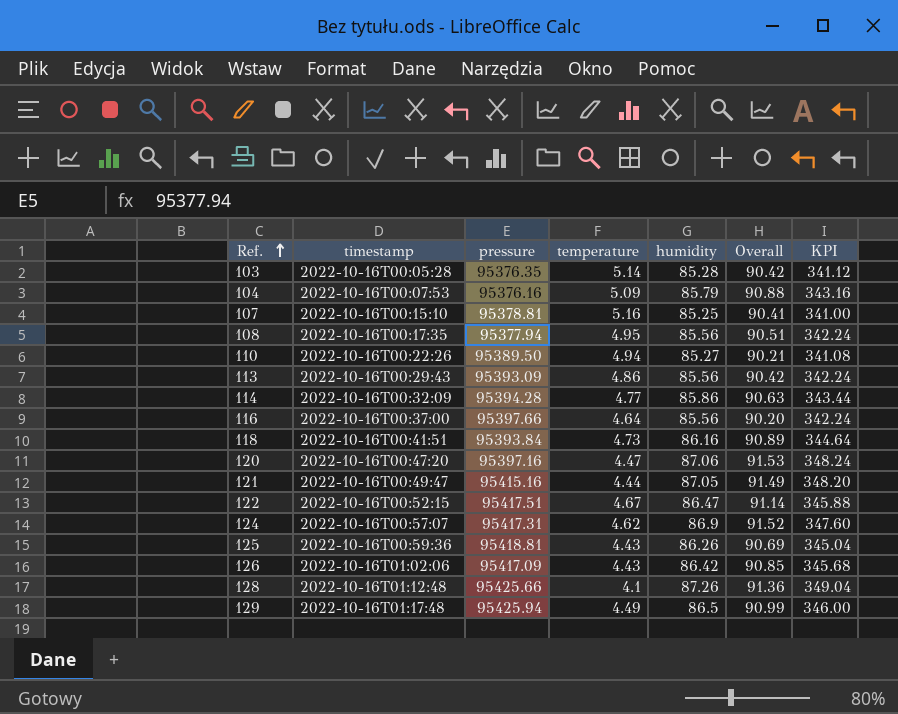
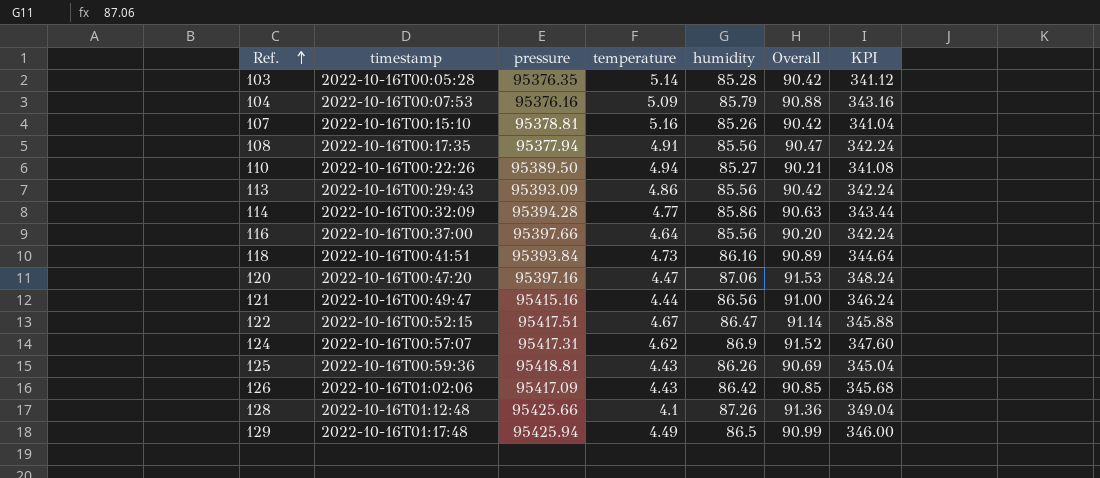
107 | humidity: 85.25 -> 85.26
107 | Overall: 90.41 -> 90.42
107 | KPI: 341.00 -> 341.04
108 | temperature: 4.95 -> 4.91
108 | Overall: 90.51 -> 90.47
121 | humidity: 87.05 -> 86.56
121 | Overall: 91.49 -> 91.00
121 | KPI: 348.20 -> 346.24

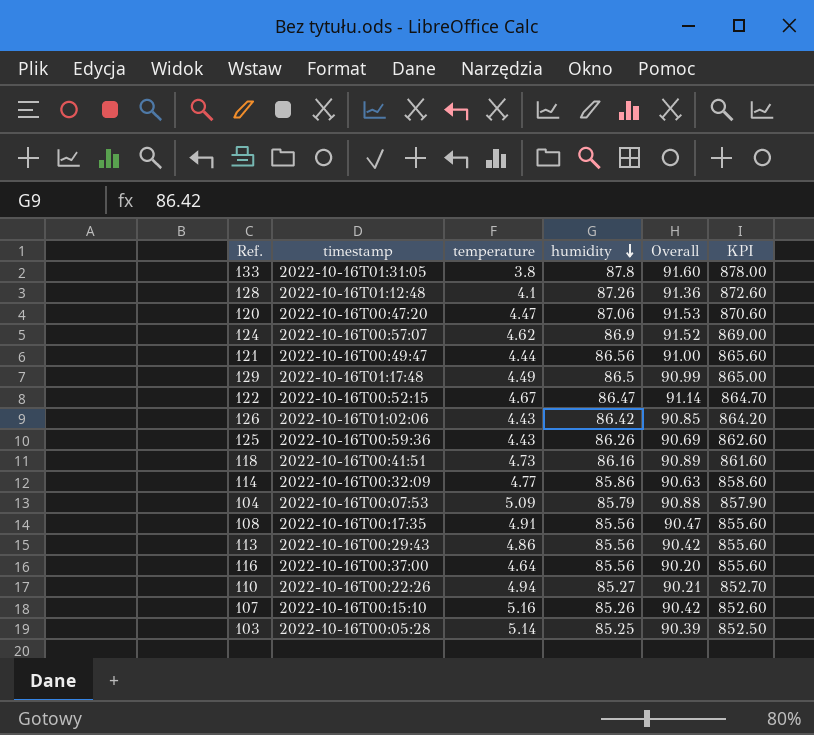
row order: Ref. ascending -> humidity descending
column pressure | position: 3 -> none
column KPI | formula: [humidity] * 4 -> [humidity] * 10
row 133: none -> 2022-10-16T01:31:05 | 3.8 | 87.8 | 91.60 | 878.00
103 | humidity: 85.28 -> 85.25
103 | Overall: 90.42 -> 90.39

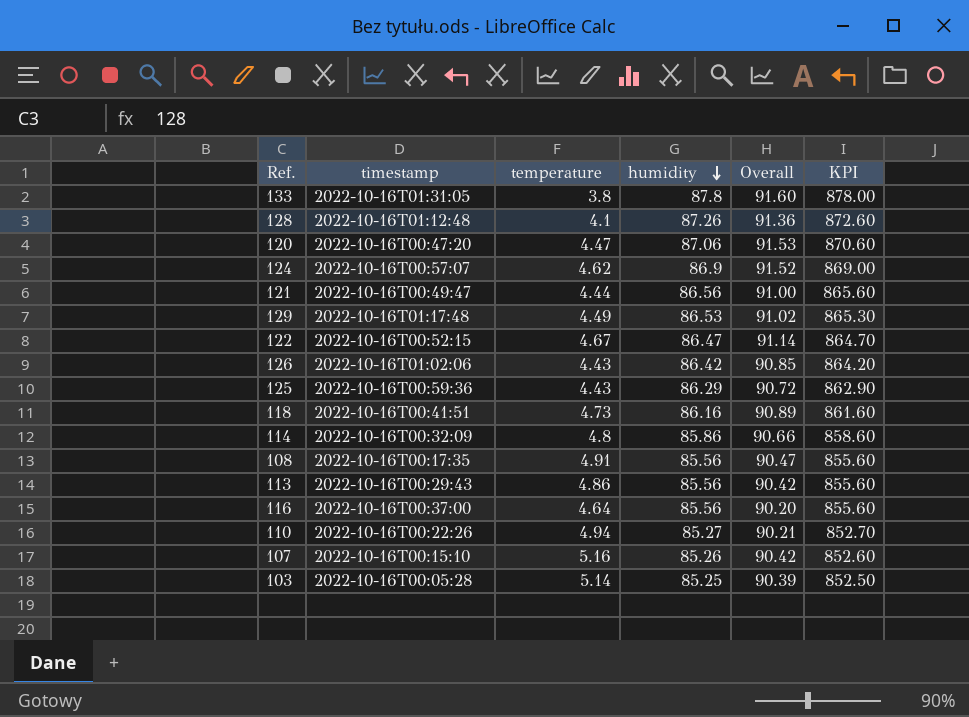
row 104: 2022-10-16T00:07:53 | 5.09 | 85.79 | 90.88 | 857.90 -> none
129 | humidity: 86.5 -> 86.53
129 | Overall: 90.99 -> 91.02
129 | KPI: 865.00 -> 865.30
125 | humidity: 86.26 -> 86.29
125 | Overall: 90.69 -> 90.72
125 | KPI: 862.60 -> 862.90
114 | temperature: 4.77 -> 4.8
114 | Overall: 90.63 -> 90.66

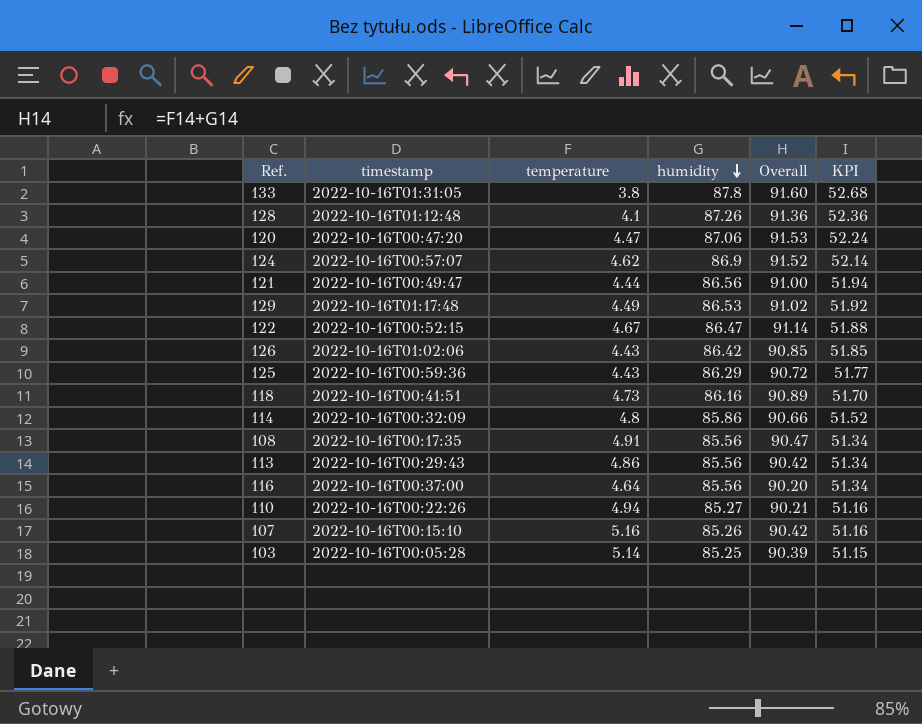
column KPI | formula: [humidity] * 10 -> [humidity] * 0.6

